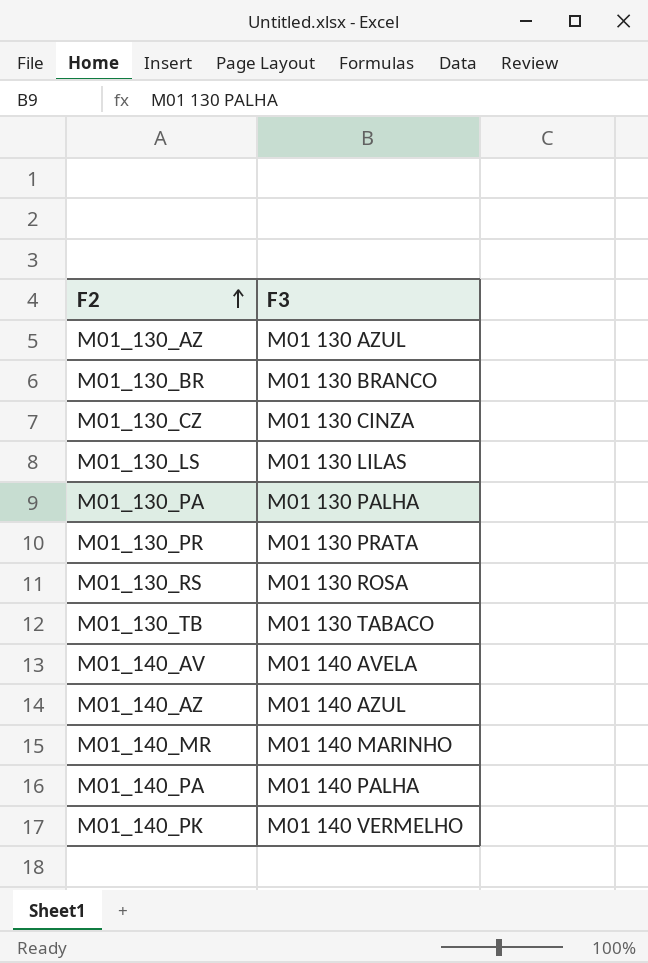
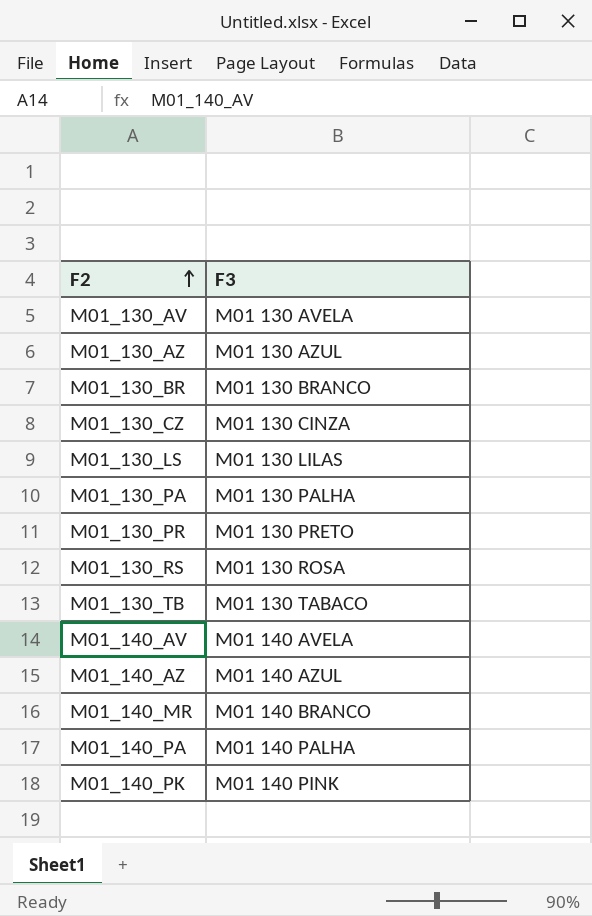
row M01_130_AV: none -> M01 130 AVELA
M01_130_PR | F3: M01 130 PRATA -> M01 130 PRETO
M01_140_MR | F3: M01 140 MARINHO -> M01 140 BRANCO
M01_140_PK | F3: M01 140 VERMELHO -> M01 140 PINK

